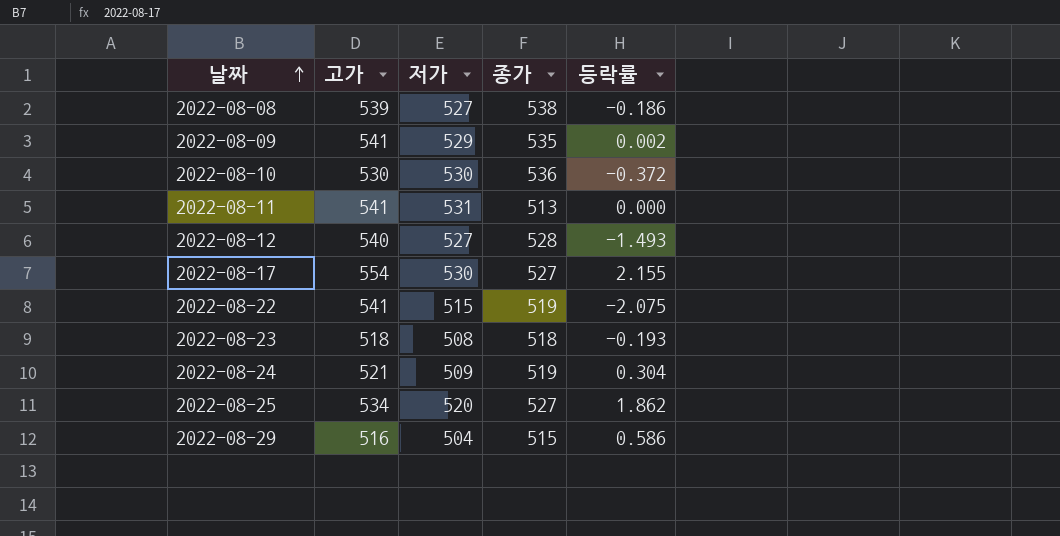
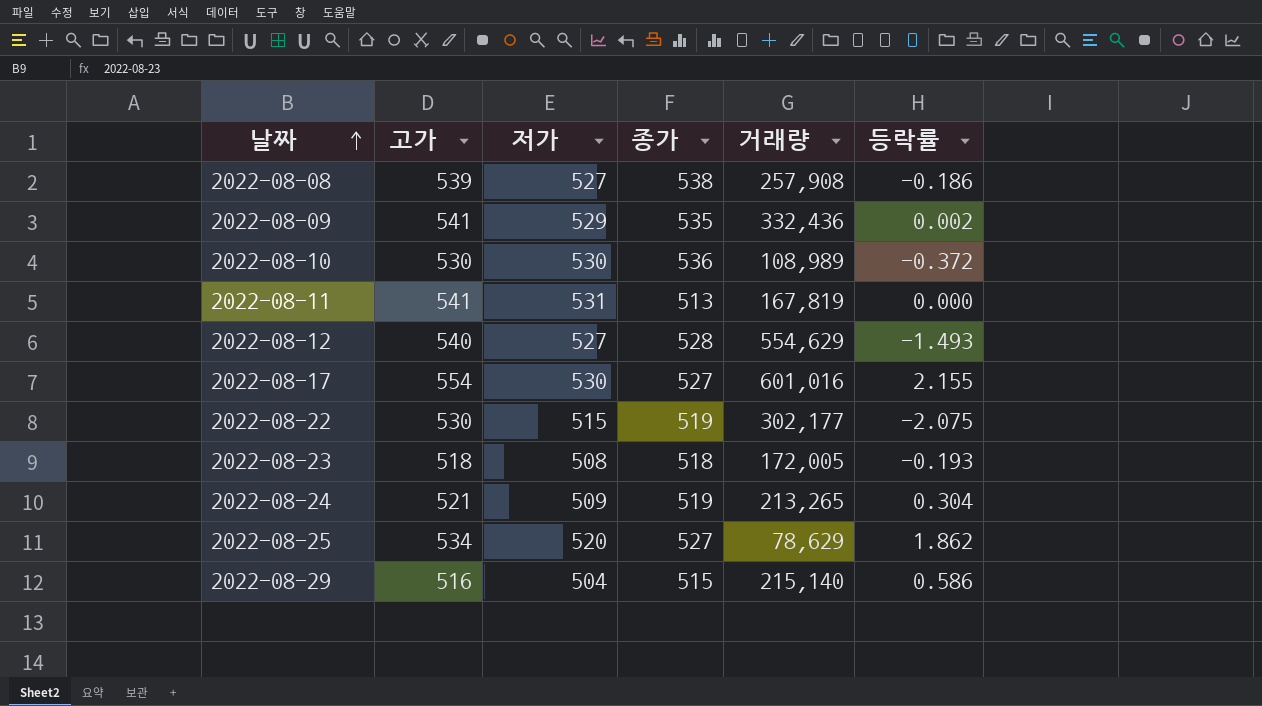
column 거래량 | position: none -> 5
2022-08-22 | 고가: 541 -> 530

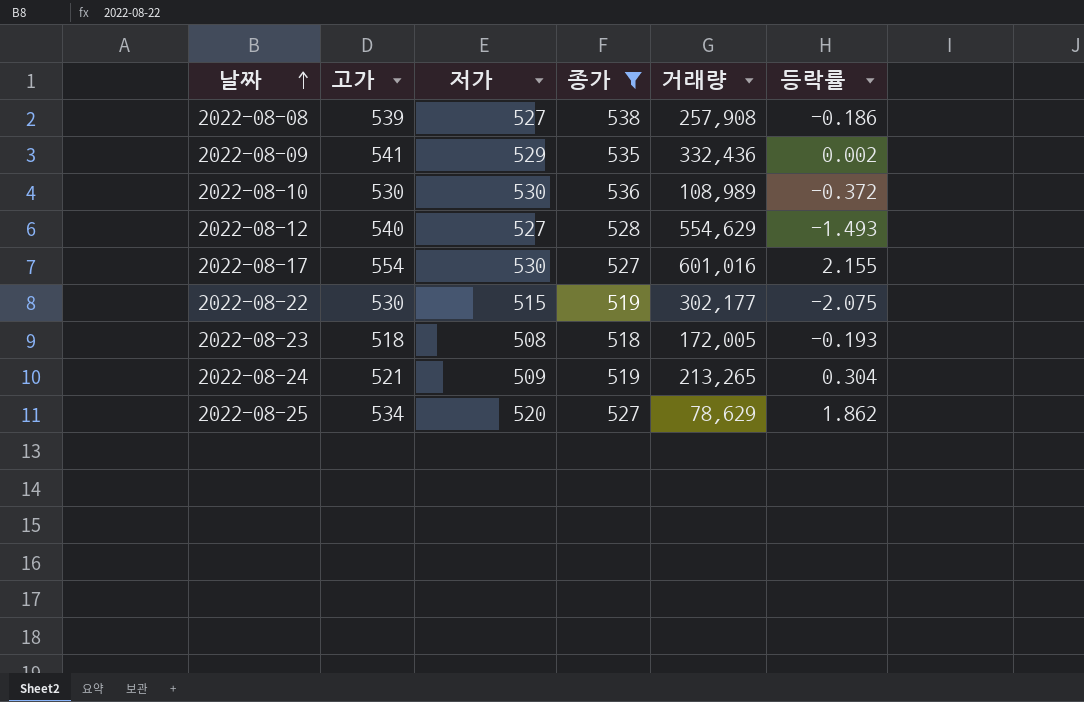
filter: none -> 종가 >= 518

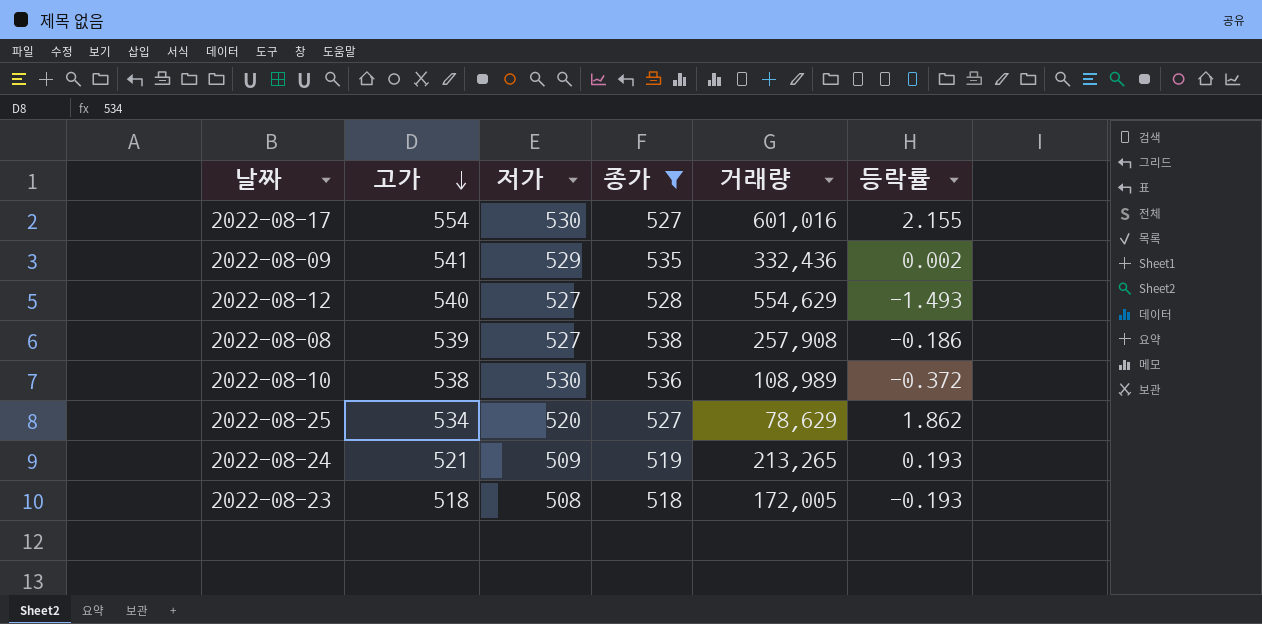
row order: 날짜 ascending -> 고가 descending
row 2022-08-22: 530 | 515 | 519 | 302,177 | -2.075 -> none
2022-08-10 | 고가: 530 -> 538
2022-08-24 | 등락률: 0.304 -> 0.193

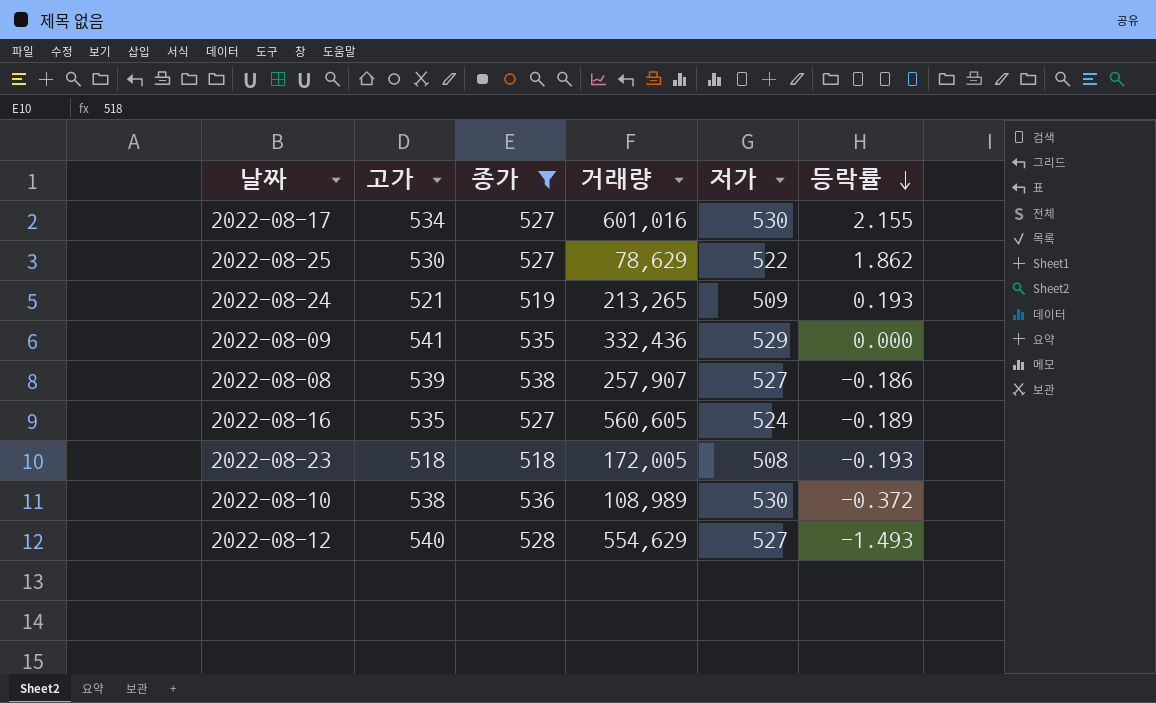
row order: 고가 descending -> 등락률 descending
column 저가 | position: 3 -> 5
2022-08-17 | 고가: 554 -> 534
2022-08-25 | 고가: 534 -> 530
2022-08-25 | 저가: 520 -> 522
2022-08-09 | 등락률: 0.002 -> 0.000
2022-08-08 | 거래량: 257,908 -> 257,907
row 2022-08-16: none -> 535 | 527 | 560,605 | 524 | -0.189

